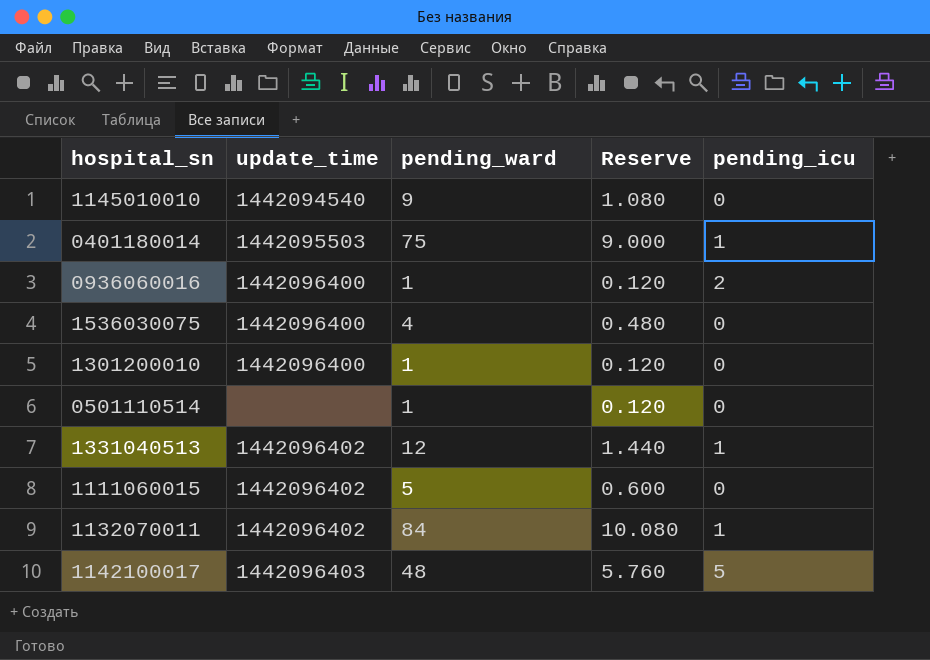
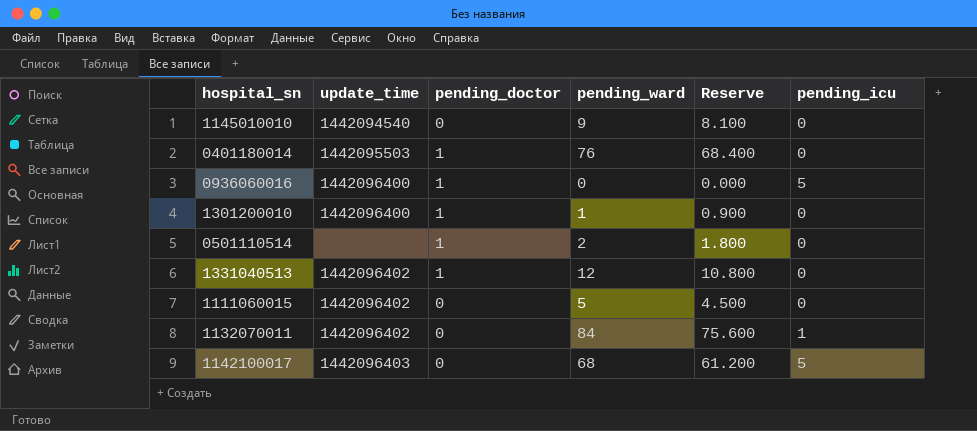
column pending_doctor | position: none -> 3
column Reserve | formula: [pending_ward] * 0.12 -> [pending_ward] * 0.9
row 1536030075: 1442096400 | 4 | 0.480 | 0 -> none
0401180014 | pending_ward: 75 -> 76
0401180014 | pending_icu: 1 -> 0
0936060016 | pending_ward: 1 -> 0
0936060016 | pending_icu: 2 -> 5
0501110514 | pending_ward: 1 -> 2
1331040513 | pending_icu: 1 -> 0
1142100017 | pending_ward: 48 -> 68

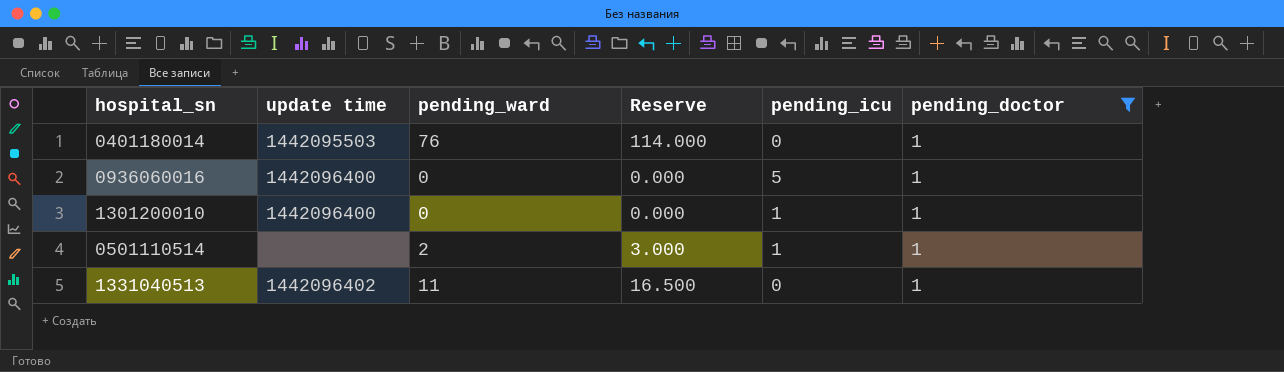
filter: none -> pending_doctor = 1
column name: update_time -> update time
column Reserve | formula: [pending_ward] * 0.9 -> [pending_ward] * 1.5
column pending_doctor | position: 3 -> 6
1301200010 | pending_ward: 1 -> 0
1301200010 | pending_icu: 0 -> 1
0501110514 | pending_icu: 0 -> 1
1331040513 | pending_ward: 12 -> 11

